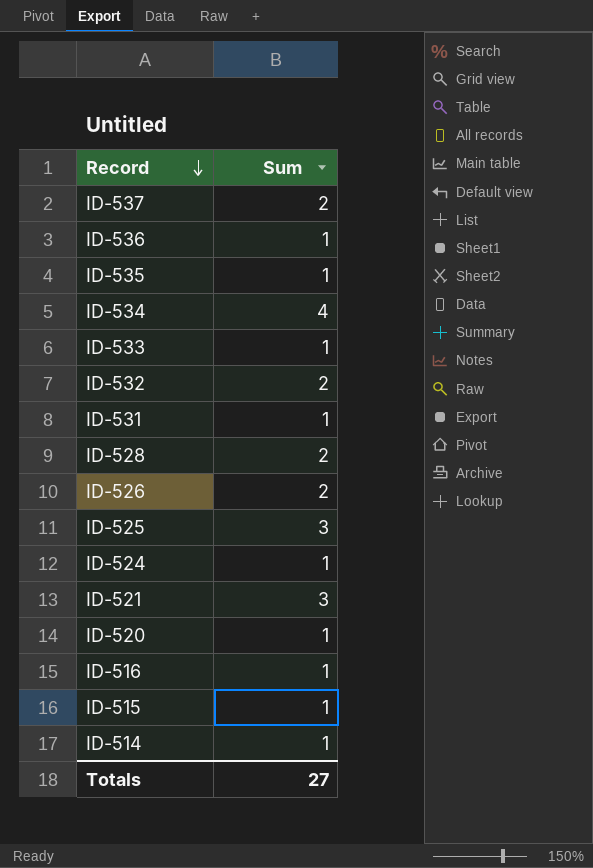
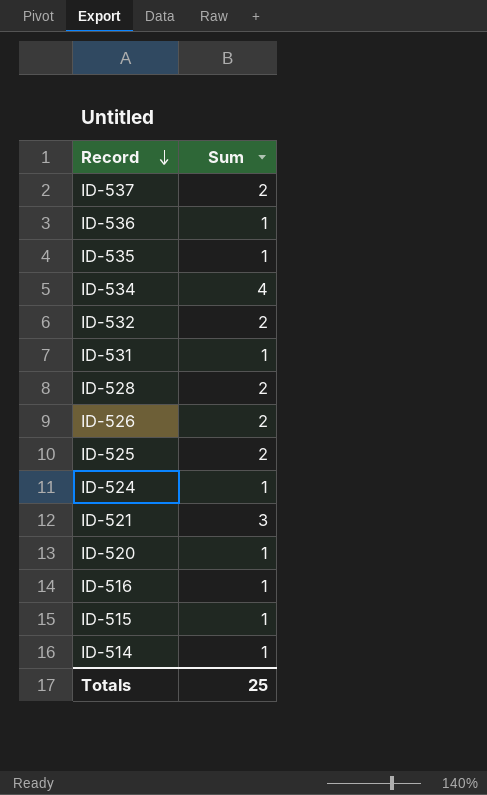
row ID-533: 1 -> none
ID-525 | Sum: 3 -> 2
Totals | Sum: 27 -> 25

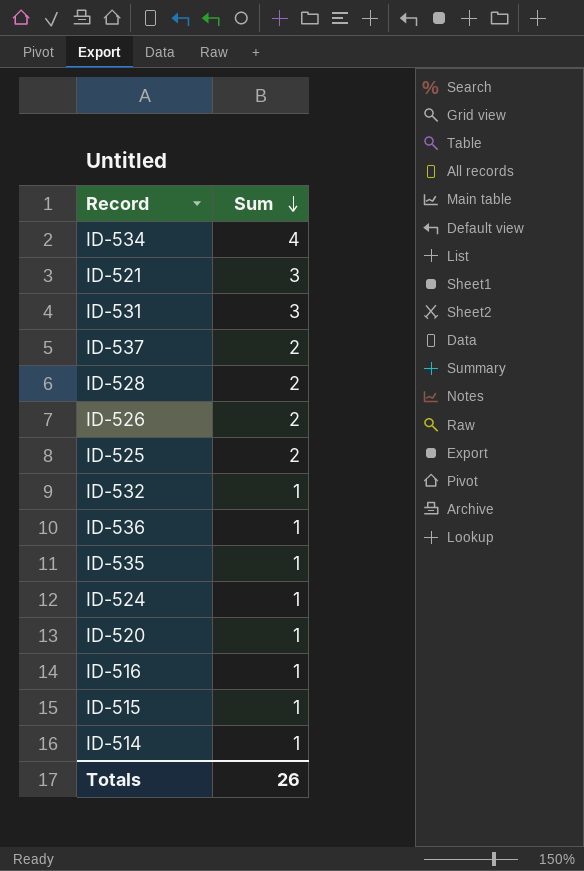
row order: Record descending -> Sum descending
ID-531 | Sum: 1 -> 3
ID-532 | Sum: 2 -> 1
Totals | Sum: 25 -> 26

